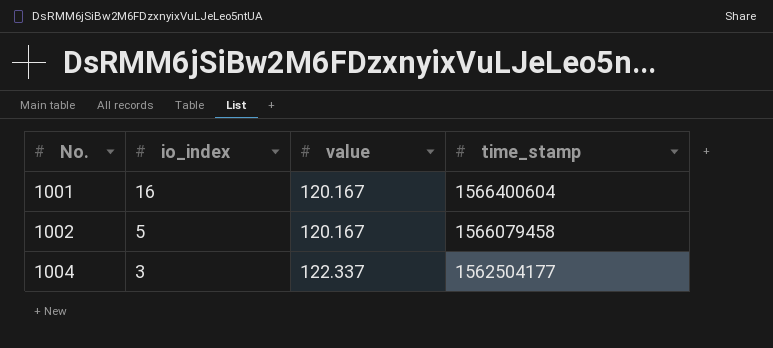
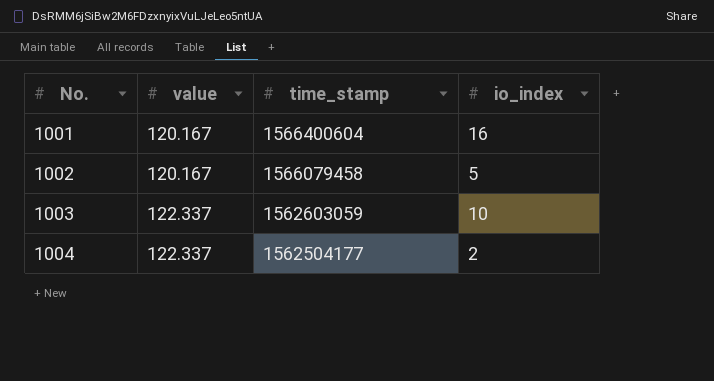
column io_index | position: 2 -> 4
row 1003: none -> 122.337 | 1562603059 | 10
1004 | io_index: 3 -> 2

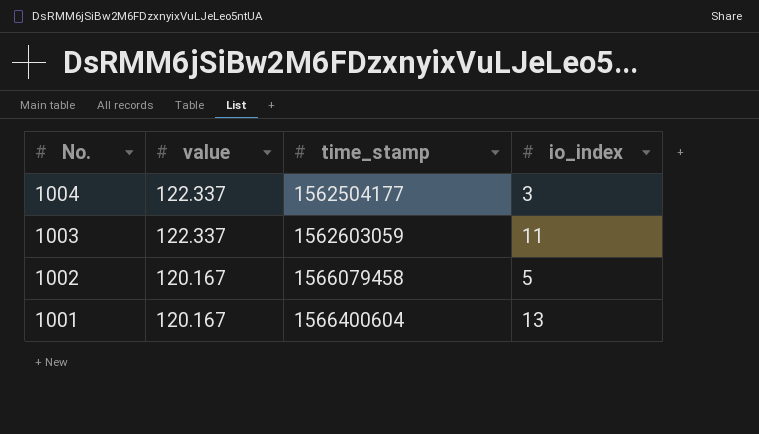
row order: No. ascending -> No. descending
1004 | io_index: 2 -> 3
1003 | io_index: 10 -> 11
1001 | io_index: 16 -> 13

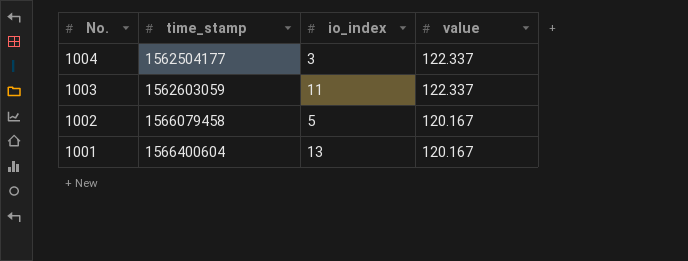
column value | position: 2 -> 4

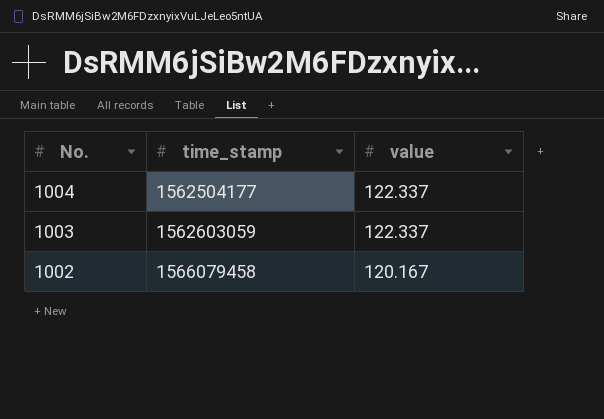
column io_index | position: 3 -> none
row 1001: 1566400604 | 13 | 120.167 -> none

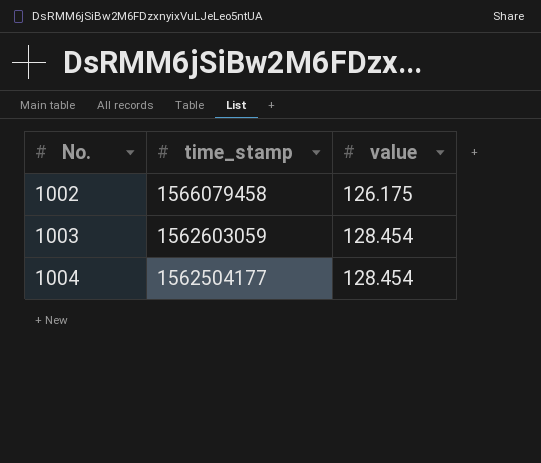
row order: No. descending -> No. ascending
1002 | value: 120.167 -> 126.175
1003 | value: 122.337 -> 128.454
1004 | value: 122.337 -> 128.454

